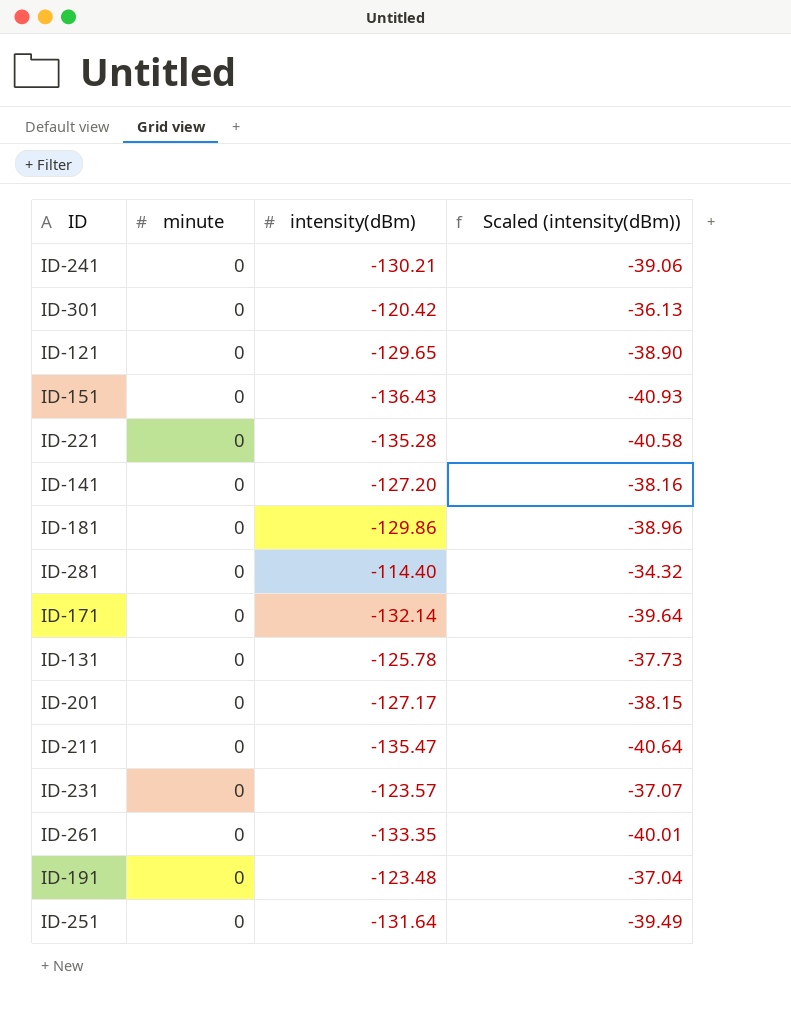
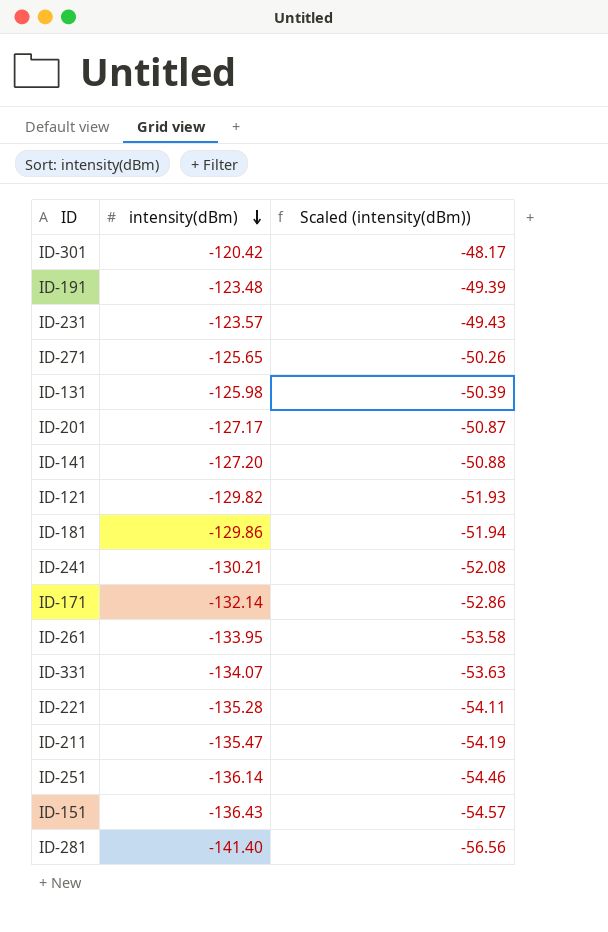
row order: none -> intensity(dBm) descending
column minute | position: 2 -> none
column Scaled (intensity(dBm)) | formula: [intensity(dBm)] * 0.3 -> [intensity(dBm)] * 0.4
row ID-271: none -> -125.65 | -50.26
ID-131 | intensity(dBm): -125.78 -> -125.98
ID-121 | intensity(dBm): -129.65 -> -129.82
ID-261 | intensity(dBm): -133.35 -> -133.95
row ID-331: none -> -134.07 | -53.63
ID-251 | intensity(dBm): -131.64 -> -136.14
ID-281 | intensity(dBm): -114.40 -> -141.40

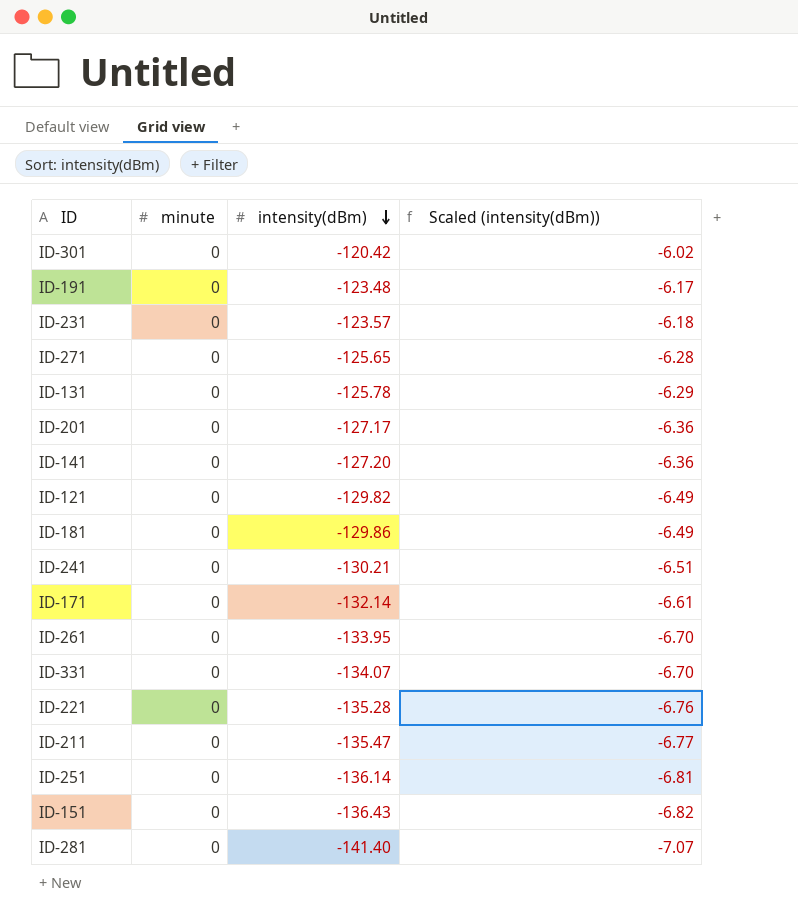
column minute | position: none -> 2
column Scaled (intensity(dBm)) | formula: [intensity(dBm)] * 0.4 -> [intensity(dBm)] * 0.05
ID-131 | intensity(dBm): -125.98 -> -125.78

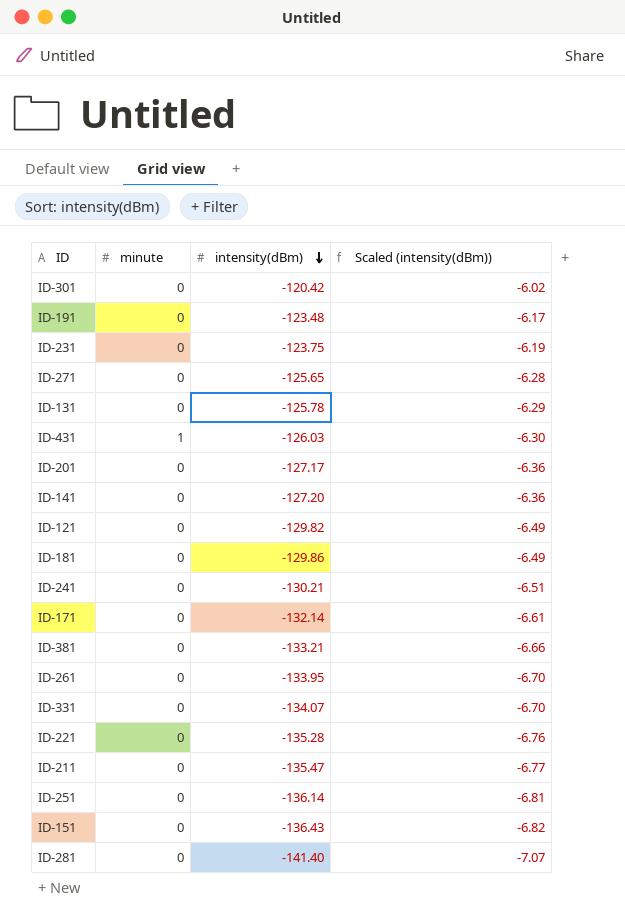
ID-231 | intensity(dBm): -123.57 -> -123.75
ID-231 | Scaled (intensity(dBm)): -6.18 -> -6.19
row ID-431: none -> 1 | -126.03 | -6.30
row ID-381: none -> 0 | -133.21 | -6.66

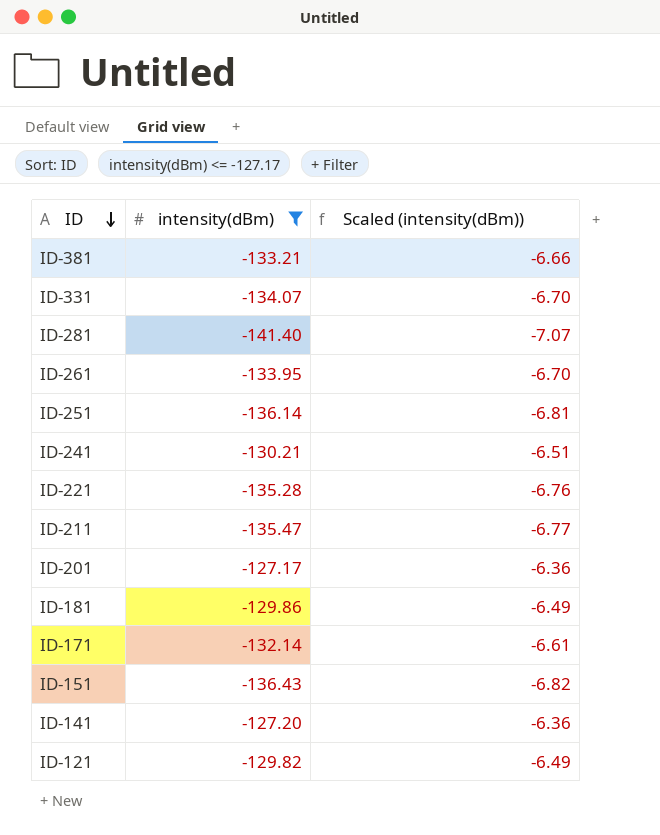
filter: none -> intensity(dBm) <= -127.17
row order: intensity(dBm) descending -> ID descending
column minute | position: 2 -> none

